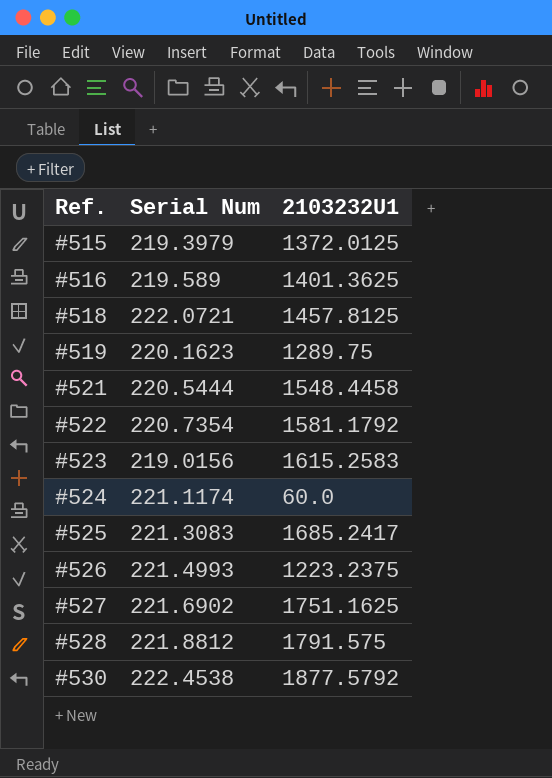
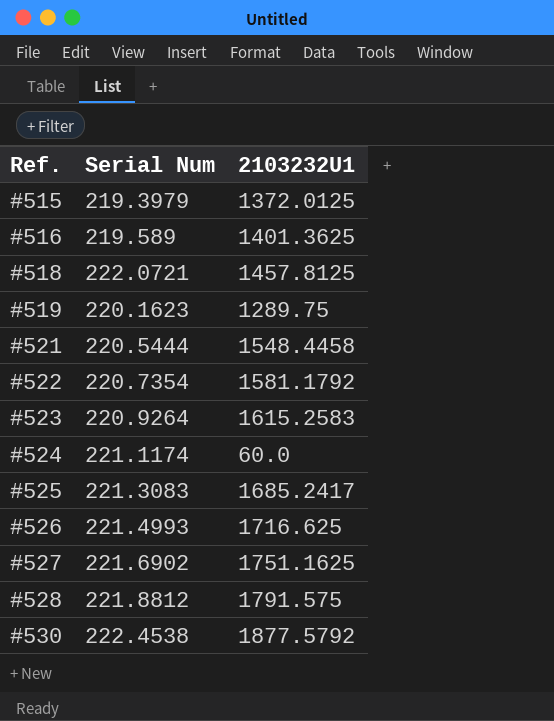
#523 | Serial Num: 219.0156 -> 220.9264
#526 | 2103232U1: 1223.2375 -> 1716.625

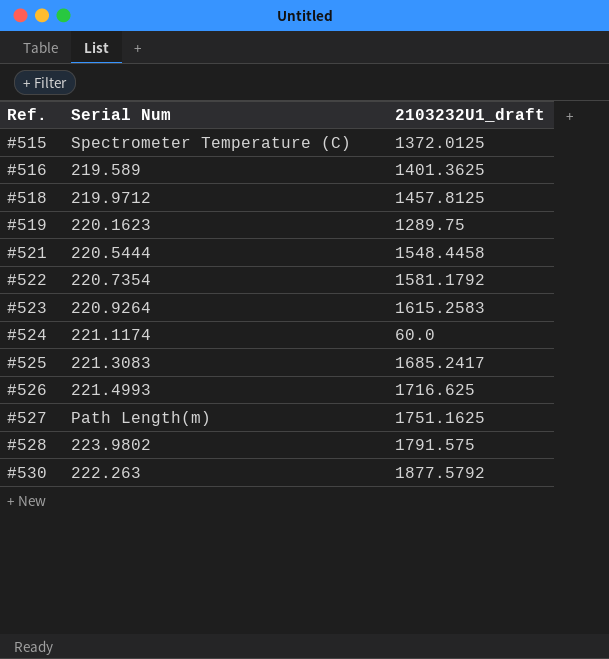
column name: 2103232U1 -> 2103232U1_draft
#515 | Serial Num: 219.3979 -> Spectrometer Temperature (C)
#518 | Serial Num: 222.0721 -> 219.9712
#527 | Serial Num: 221.6902 -> Path Length(m)
#528 | Serial Num: 221.8812 -> 223.9802
#530 | Serial Num: 222.4538 -> 222.263

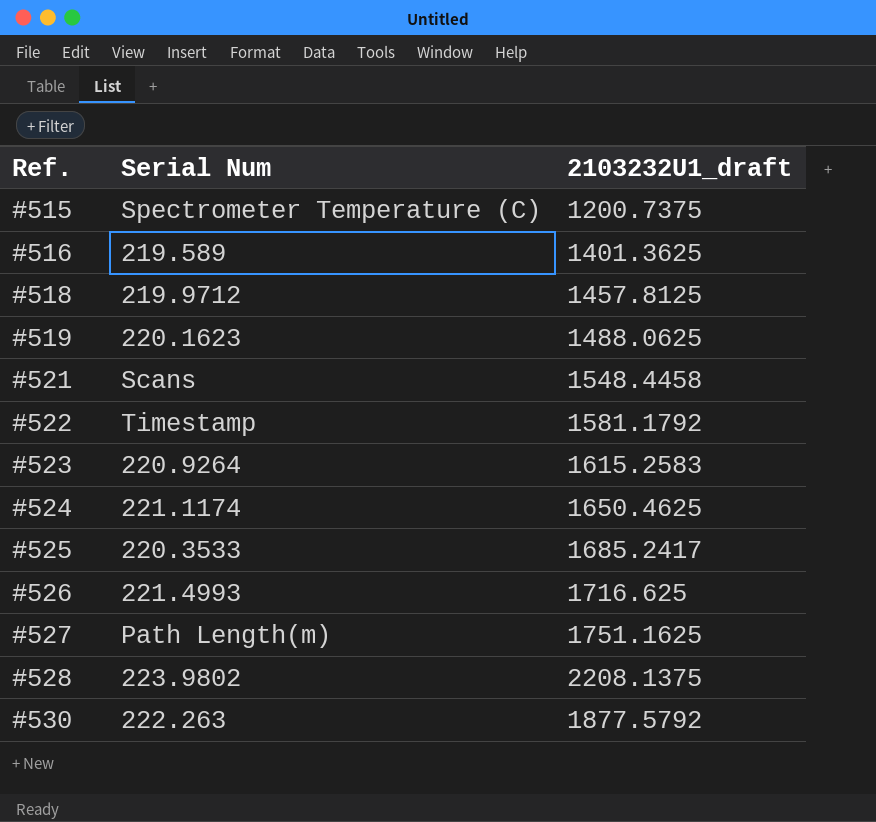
#515 | 2103232U1_draft: 1372.0125 -> 1200.7375
#519 | 2103232U1_draft: 1289.75 -> 1488.0625
#521 | Serial Num: 220.5444 -> Scans
#522 | Serial Num: 220.7354 -> Timestamp
#524 | 2103232U1_draft: 60.0 -> 1650.4625
#525 | Serial Num: 221.3083 -> 220.3533
#528 | 2103232U1_draft: 1791.575 -> 2208.1375

